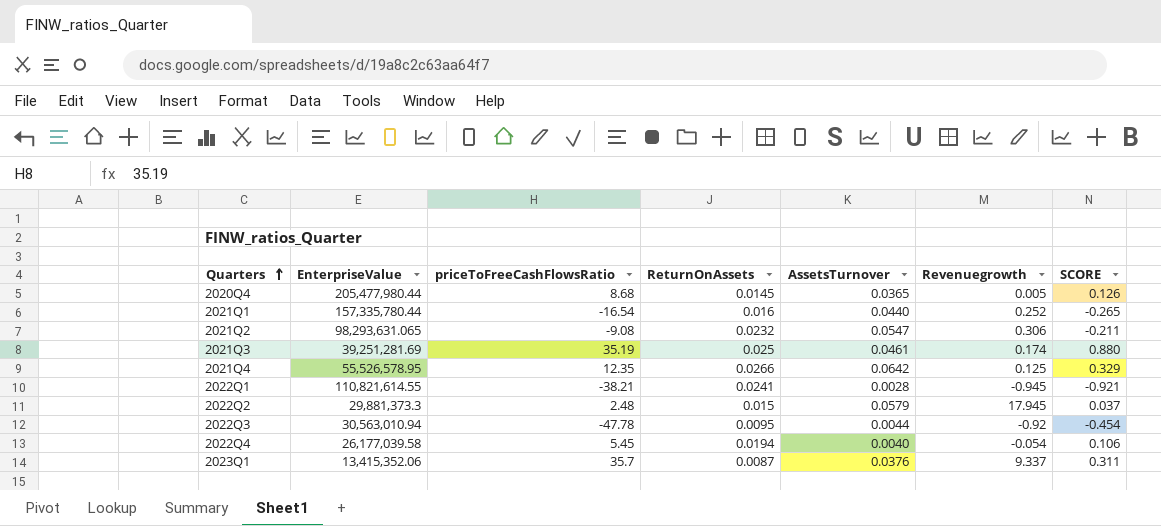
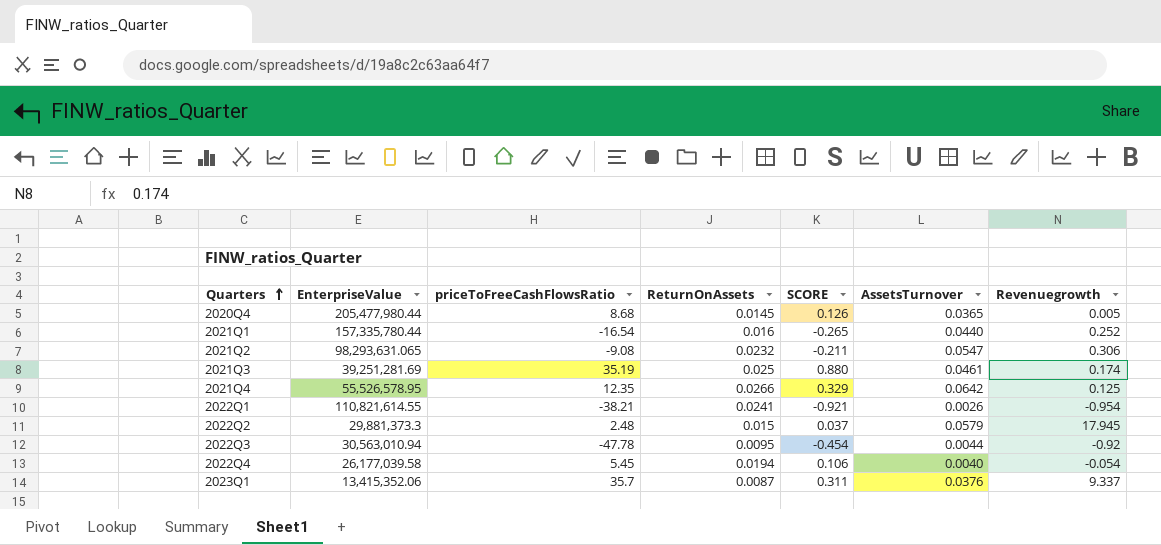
column SCORE | position: 7 -> 5
2022Q1 | AssetsTurnover: 0.0028 -> 0.0026
2022Q1 | Revenuegrowth: -0.945 -> -0.954

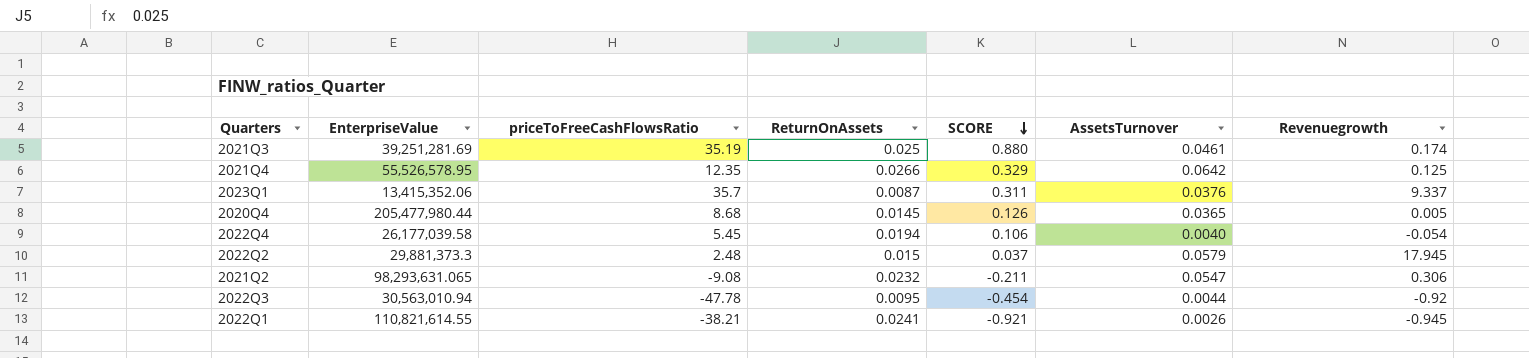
row order: Quarters ascending -> SCORE descending
row 2021Q1: 157,335,780.44 | -16.54 | 0.016 | -0.265 | 0.0440 | 0.252 -> none
2022Q1 | Revenuegrowth: -0.954 -> -0.945

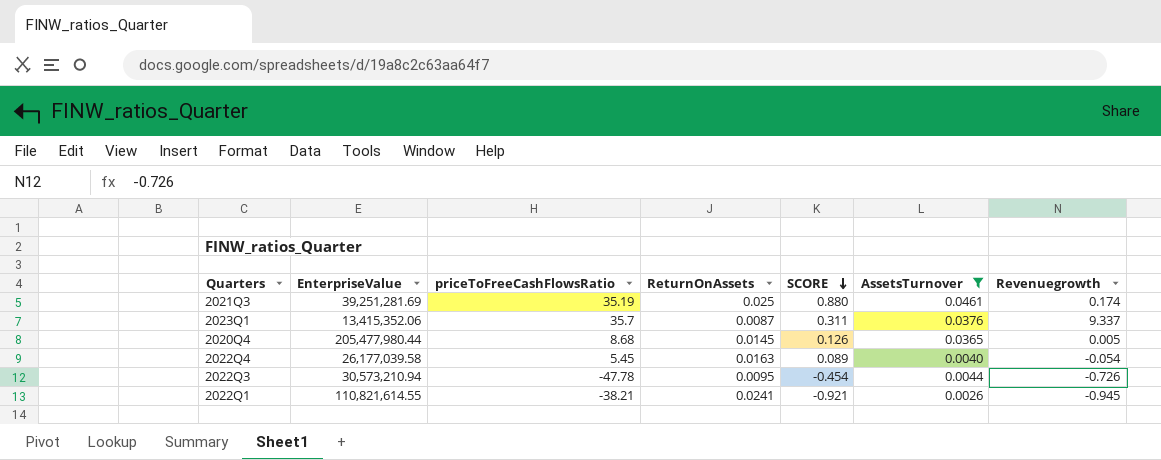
filter: none -> AssetsTurnover <= 0.0461
2022Q4 | ReturnOnAssets: 0.0194 -> 0.0163
2022Q4 | SCORE: 0.106 -> 0.089
2022Q3 | EnterpriseValue: 30,563,010.94 -> 30,573,210.94
2022Q3 | Revenuegrowth: -0.92 -> -0.726

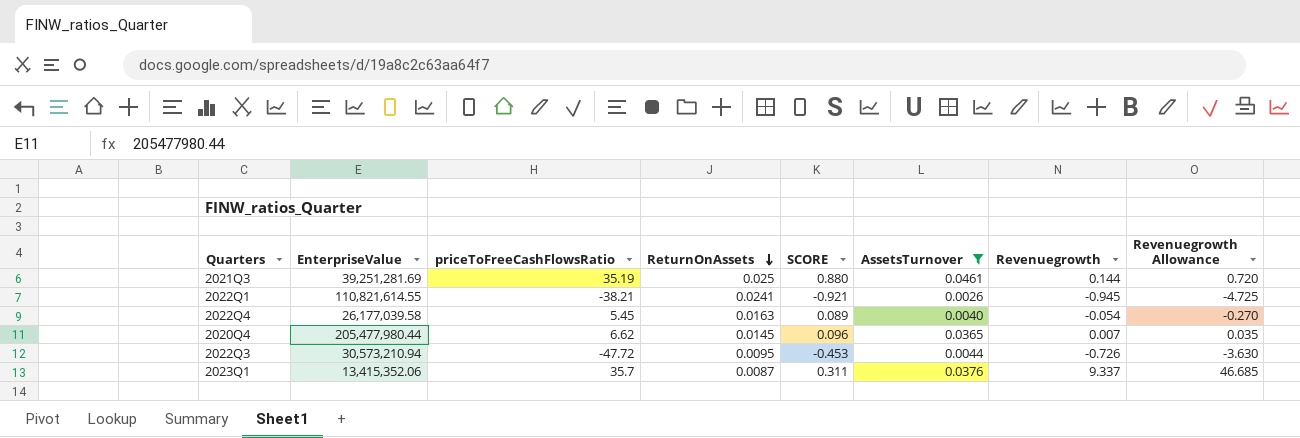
row order: SCORE descending -> ReturnOnAssets descending
column Revenuegrowth Allowance | formula: none -> [Revenuegrowth] * 5
2021Q3 | Revenuegrowth: 0.174 -> 0.144
2020Q4 | priceToFreeCashFlowsRatio: 8.68 -> 6.62
2020Q4 | SCORE: 0.126 -> 0.096
2020Q4 | Revenuegrowth: 0.005 -> 0.007
2022Q3 | priceToFreeCashFlowsRatio: -47.78 -> -47.72
2022Q3 | SCORE: -0.454 -> -0.453

